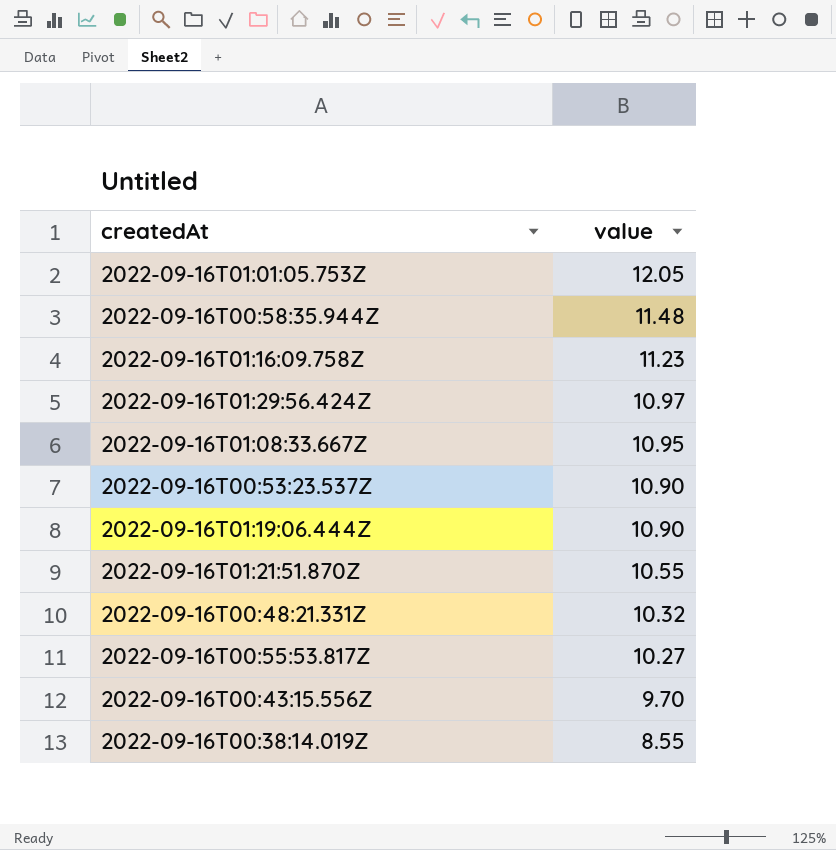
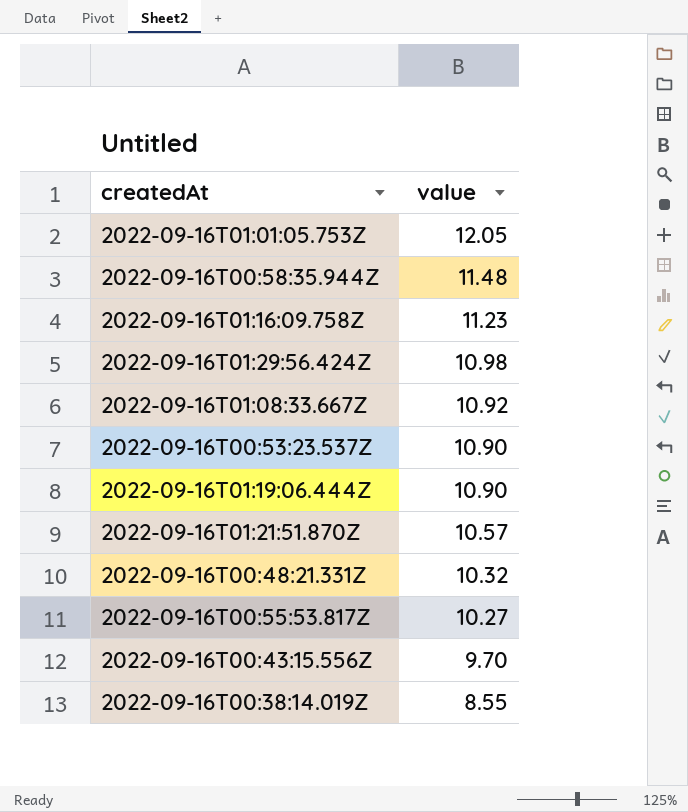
2022-09-16T01:29:56.424Z | value: 10.97 -> 10.98
2022-09-16T01:08:33.667Z | value: 10.95 -> 10.92
2022-09-16T01:21:51.870Z | value: 10.55 -> 10.57

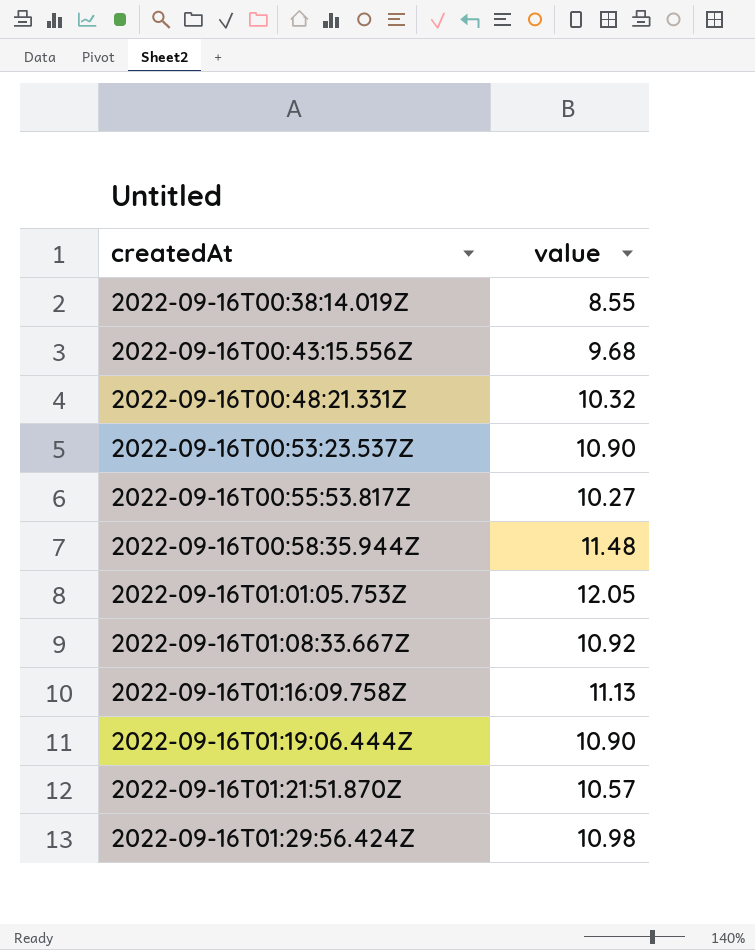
row order: value descending -> createdAt ascending
2022-09-16T00:43:15.556Z | value: 9.70 -> 9.68
2022-09-16T01:16:09.758Z | value: 11.23 -> 11.13

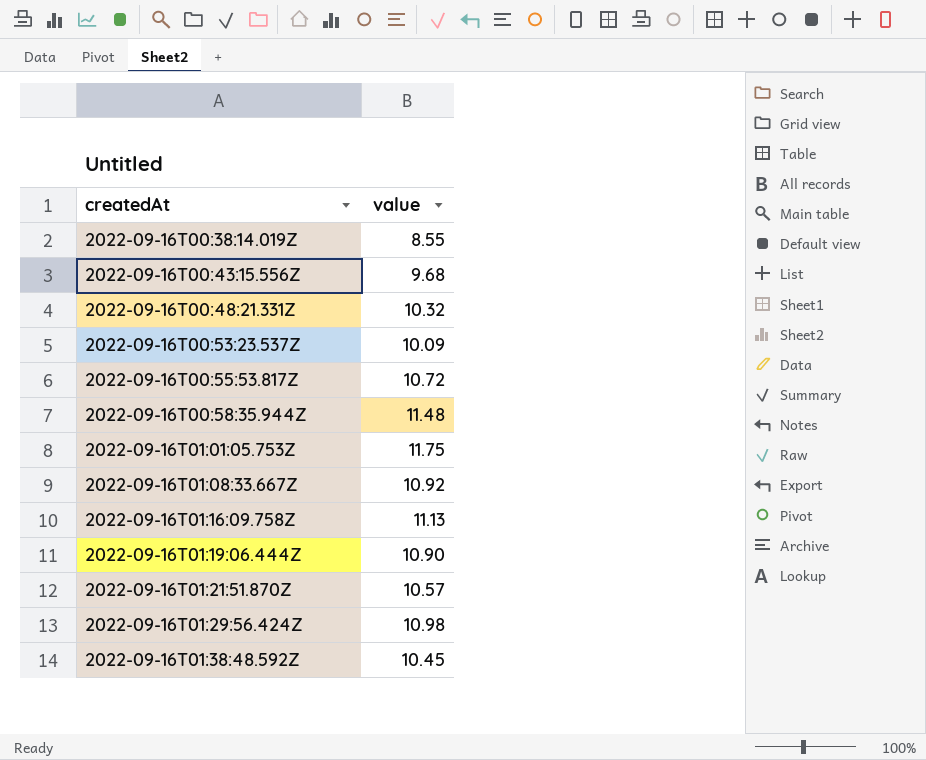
2022-09-16T00:53:23.537Z | value: 10.90 -> 10.09
2022-09-16T00:55:53.817Z | value: 10.27 -> 10.72
2022-09-16T01:01:05.753Z | value: 12.05 -> 11.75
row 2022-09-16T01:38:48.592Z: none -> 10.45

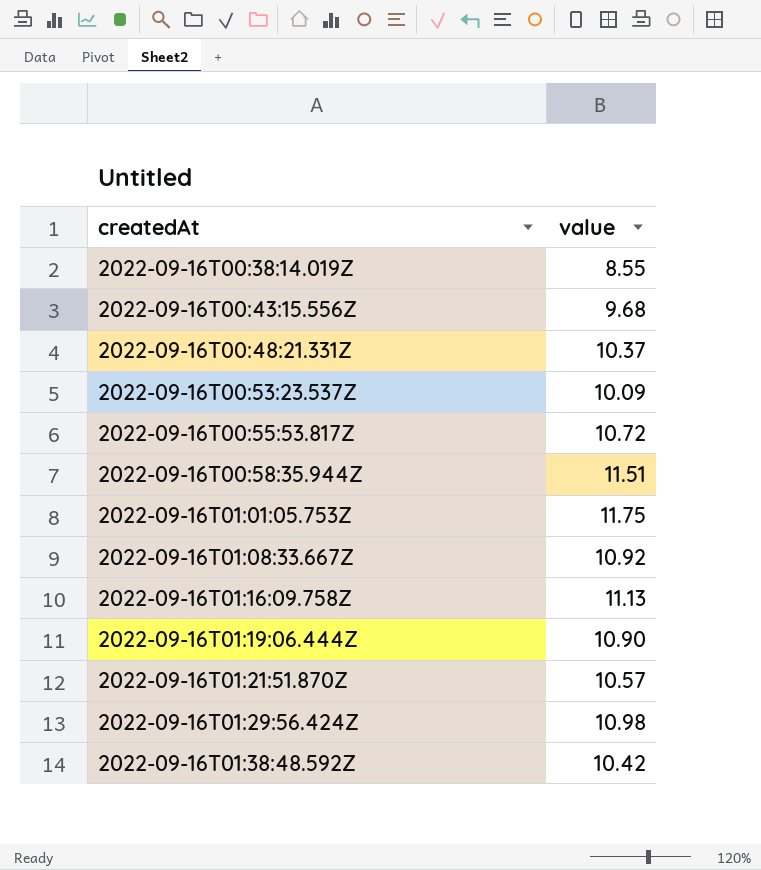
2022-09-16T00:48:21.331Z | value: 10.32 -> 10.37
2022-09-16T00:58:35.944Z | value: 11.48 -> 11.51
2022-09-16T01:38:48.592Z | value: 10.45 -> 10.42

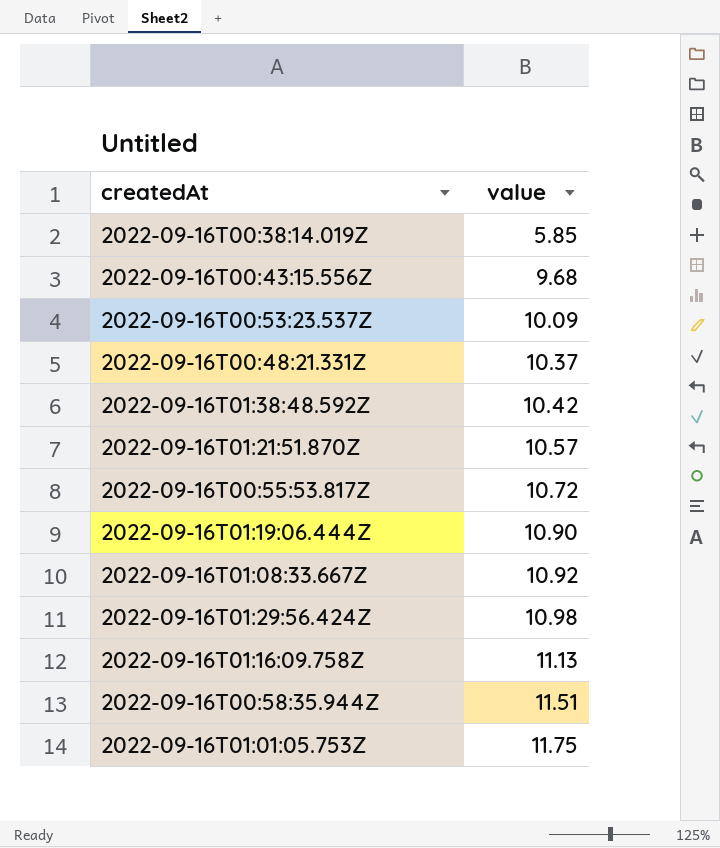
row order: createdAt ascending -> value ascending
2022-09-16T00:38:14.019Z | value: 8.55 -> 5.85

